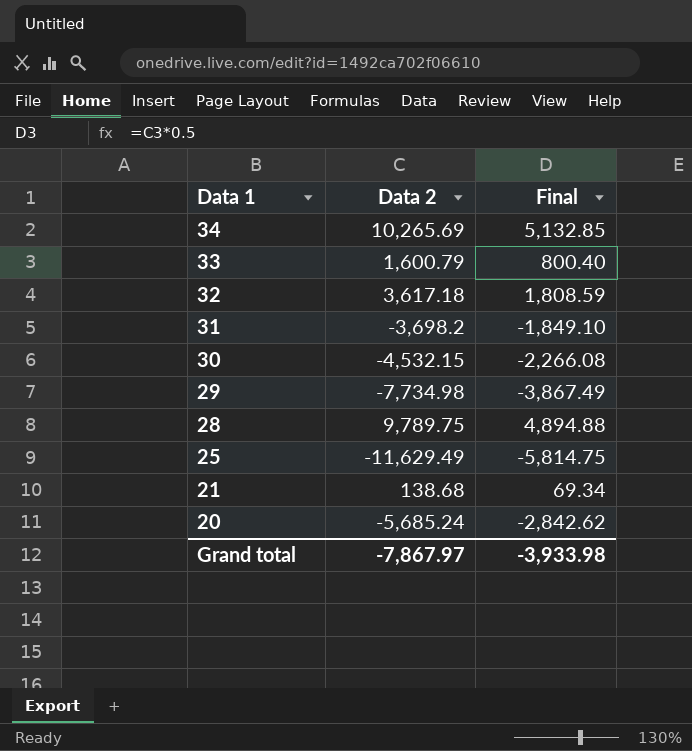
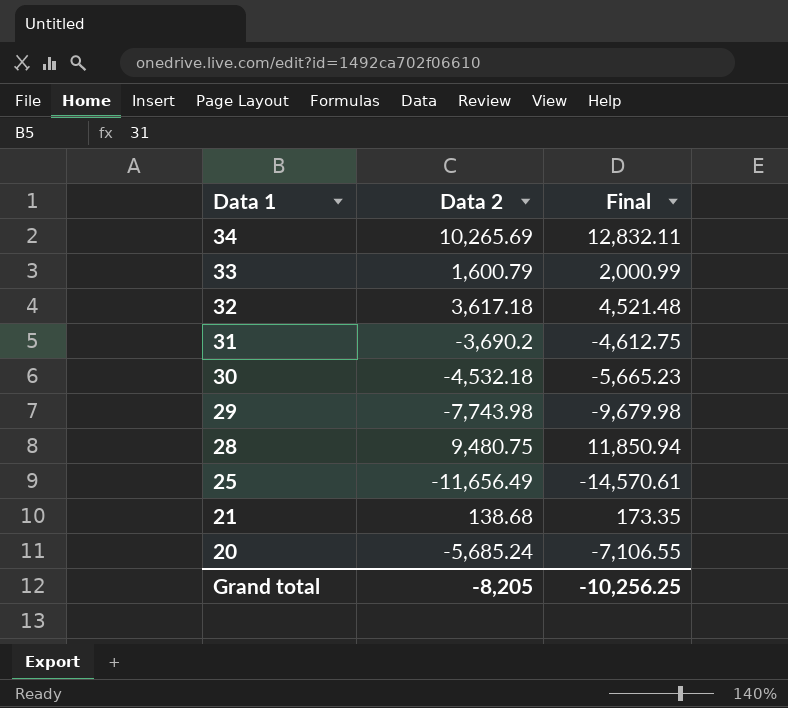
column Final | formula: [Data 2] * 0.5 -> [Data 2] * 1.25
31 | Data 2: -3,698.2 -> -3,690.2
30 | Data 2: -4,532.15 -> -4,532.18
29 | Data 2: -7,734.98 -> -7,743.98
28 | Data 2: 9,789.75 -> 9,480.75
25 | Data 2: -11,629.49 -> -11,656.49
Grand total | Data 2: -7,867.97 -> -8,205
Grand total | Final: -3,933.98 -> -10,256.25

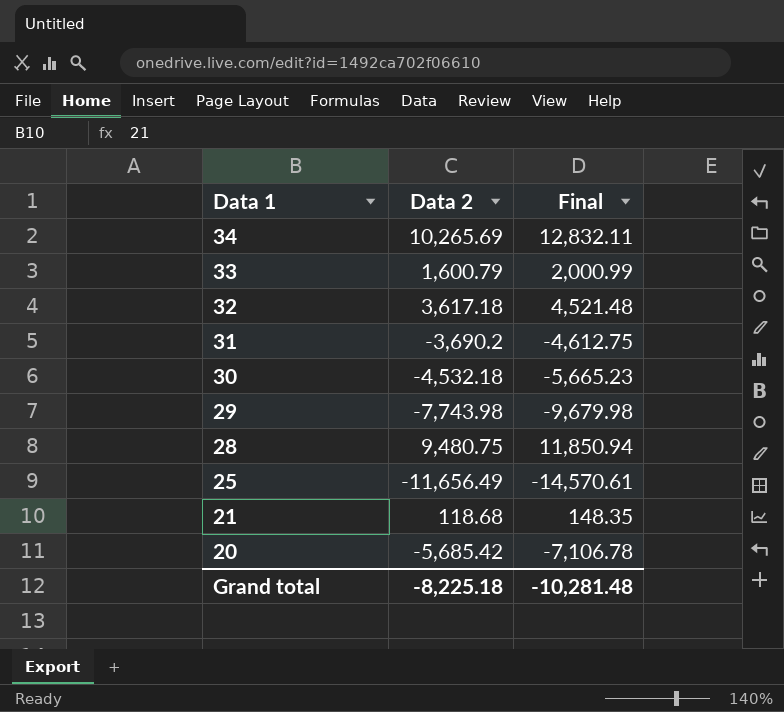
21 | Data 2: 138.68 -> 118.68
21 | Final: 173.35 -> 148.35
20 | Data 2: -5,685.24 -> -5,685.42
20 | Final: -7,106.55 -> -7,106.78
Grand total | Data 2: -8,205 -> -8,225.18
Grand total | Final: -10,256.25 -> -10,281.48

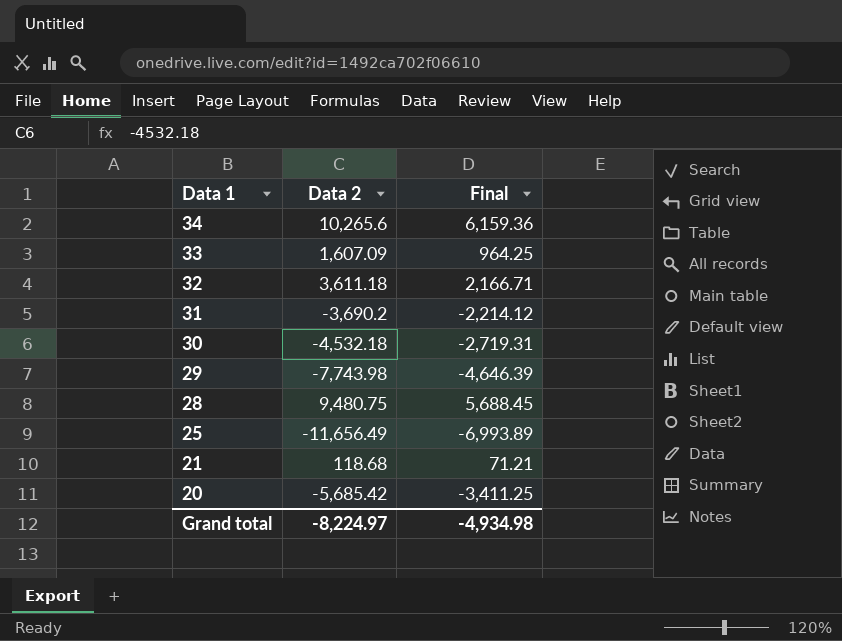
column Final | formula: [Data 2] * 1.25 -> [Data 2] * 0.6
34 | Data 2: 10,265.69 -> 10,265.6
33 | Data 2: 1,600.79 -> 1,607.09
32 | Data 2: 3,617.18 -> 3,611.18
Grand total | Data 2: -8,225.18 -> -8,224.97
Grand total | Final: -10,281.48 -> -4,934.98

